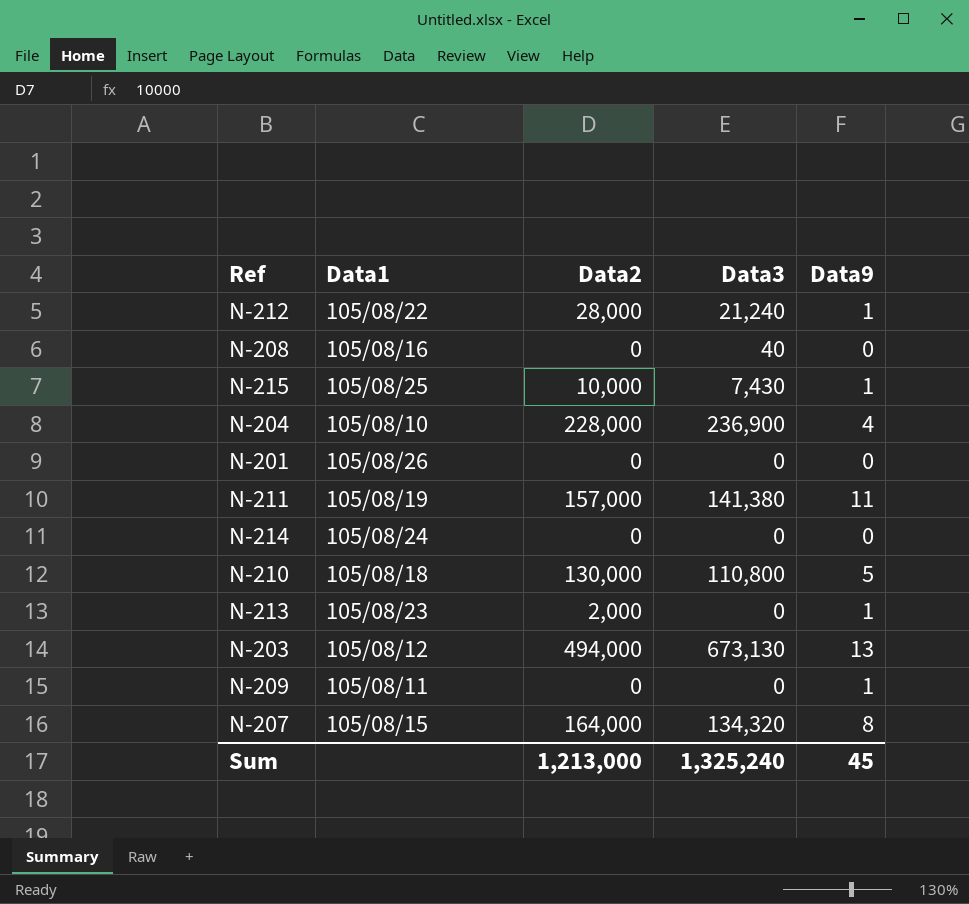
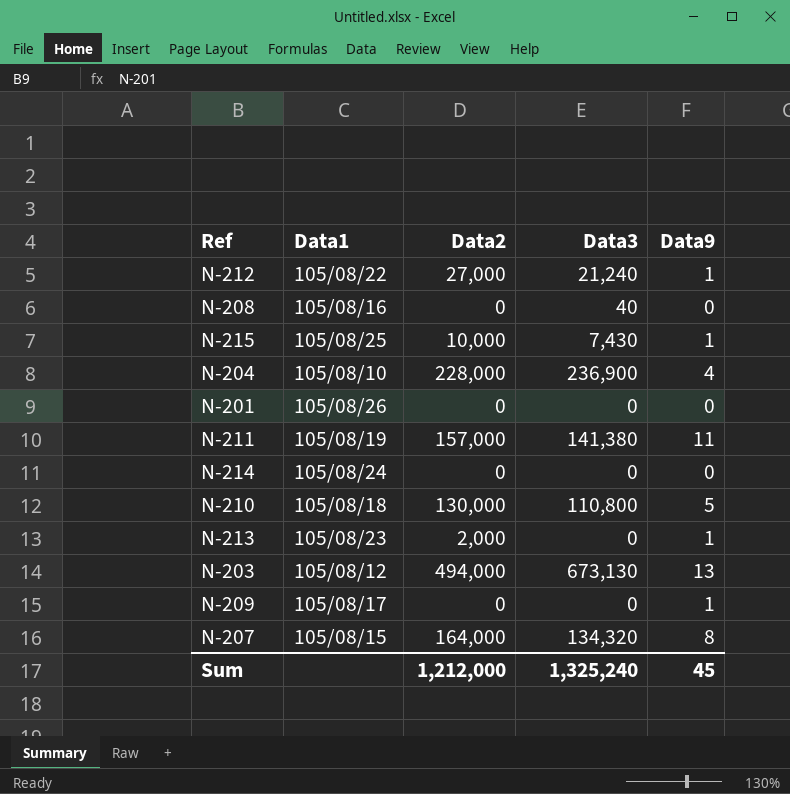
N-212 | Data2: 28,000 -> 27,000
N-209 | Data1: 105/08/11 -> 105/08/17
Sum | Data2: 1,213,000 -> 1,212,000

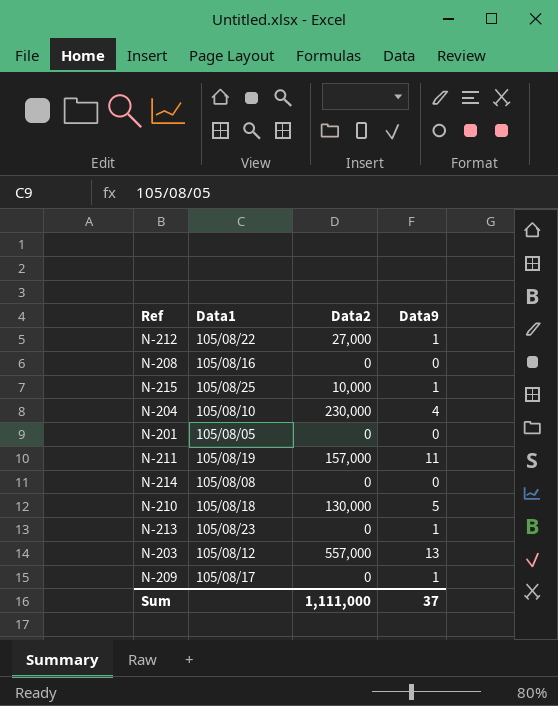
column Data3 | position: 4 -> none
row N-207: 105/08/15 | 164,000 | 134,320 | 8 -> none
N-204 | Data2: 228,000 -> 230,000
N-201 | Data1: 105/08/26 -> 105/08/05
N-214 | Data1: 105/08/24 -> 105/08/08
N-213 | Data2: 2,000 -> 0
N-203 | Data2: 494,000 -> 557,000
Sum | Data2: 1,212,000 -> 1,111,000
Sum | Data9: 45 -> 37

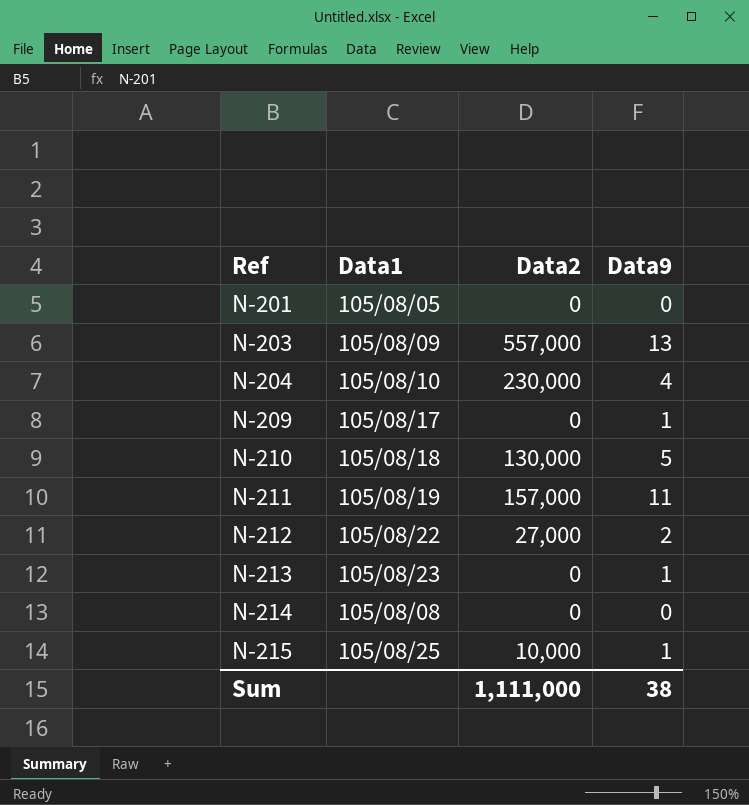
row order: none -> Ref ascending
row N-208: 105/08/16 | 0 | 0 -> none
N-203 | Data1: 105/08/12 -> 105/08/09
N-212 | Data9: 1 -> 2
Sum | Data9: 37 -> 38

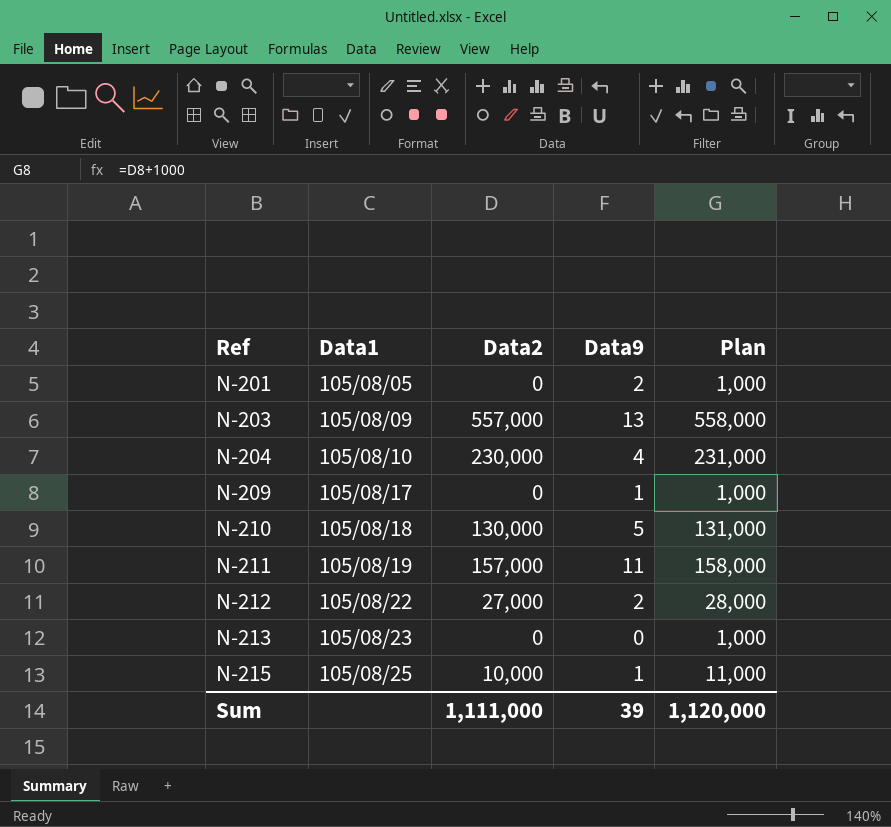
column Plan | formula: none -> [Data2] + 1000
row N-214: 105/08/08 | 0 | 0 -> none
N-201 | Data9: 0 -> 2
N-213 | Data9: 1 -> 0
Sum | Data9: 38 -> 39

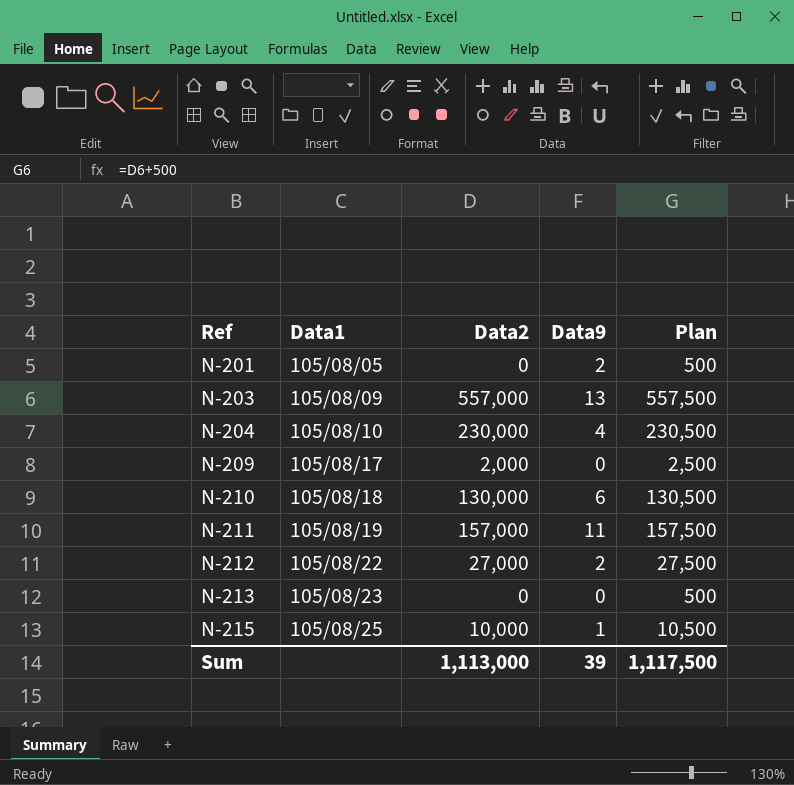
column Plan | formula: [Data2] + 1000 -> [Data2] + 500
N-209 | Data2: 0 -> 2,000
N-209 | Data9: 1 -> 0
N-210 | Data9: 5 -> 6
Sum | Data2: 1,111,000 -> 1,113,000
Sum | Plan: 1,120,000 -> 1,117,500

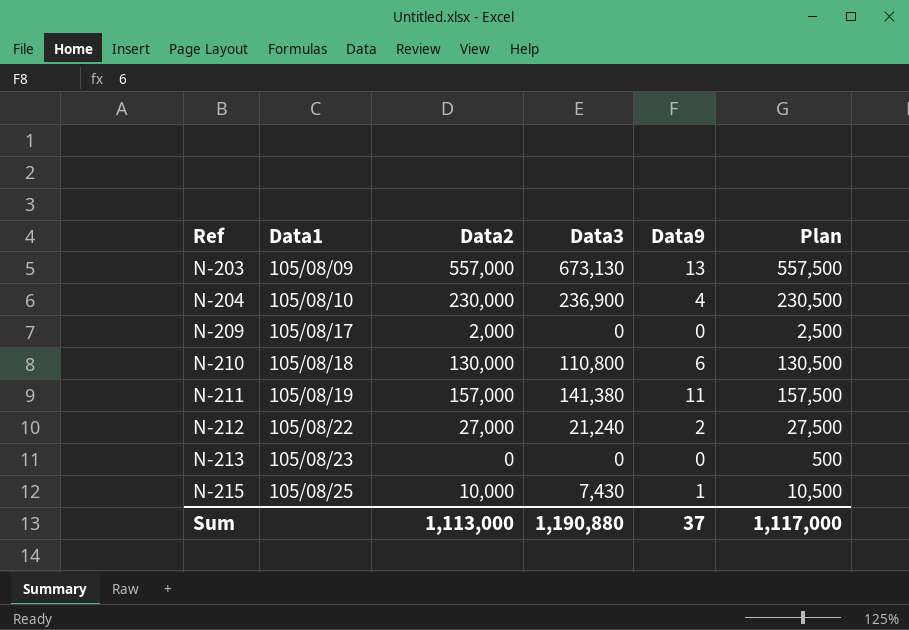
column Data3 | position: none -> 4
row N-201: 105/08/05 | 0 | 2 | 500 -> none
Sum | Data9: 39 -> 37
Sum | Plan: 1,117,500 -> 1,117,000

